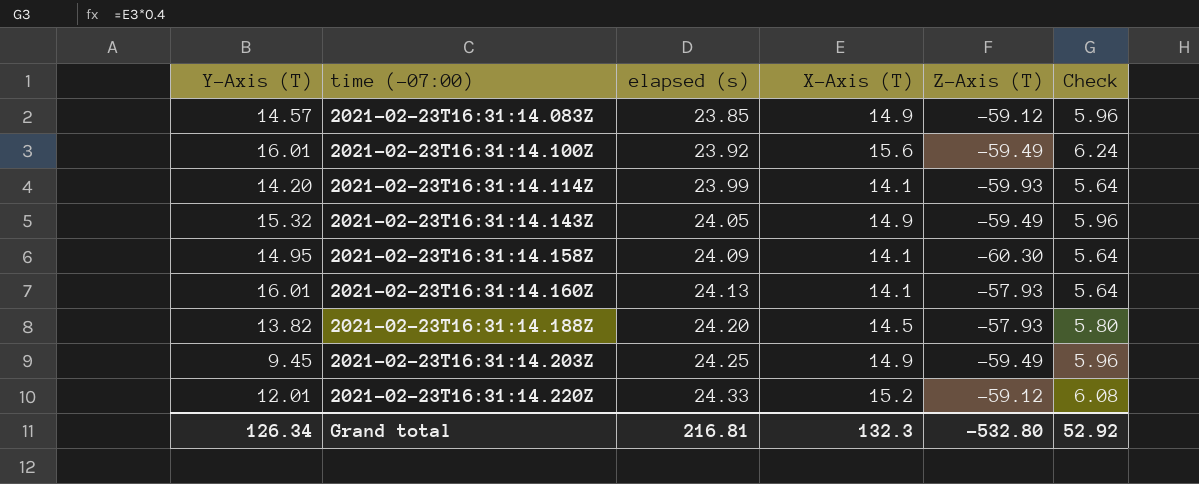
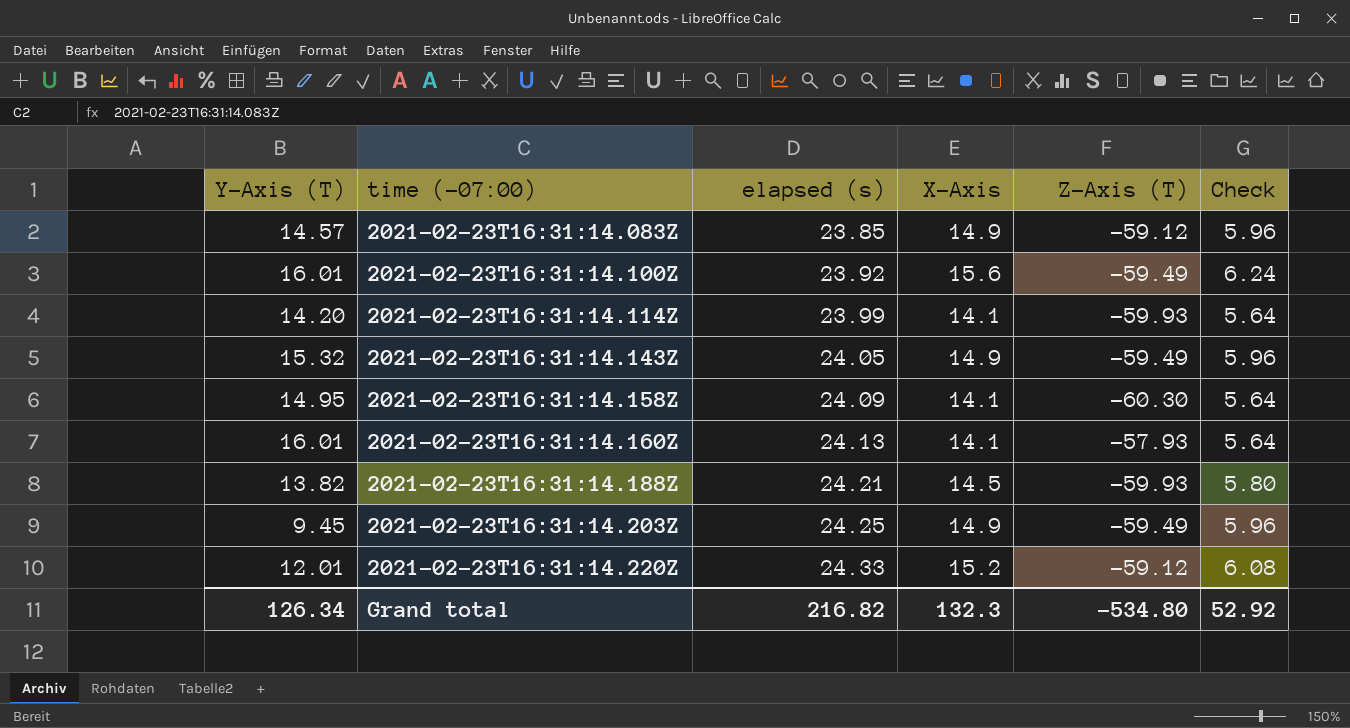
column name: X-Axis (T) -> X-Axis
2021-02-23T16:31:14.188Z | elapsed (s): 24.20 -> 24.21
2021-02-23T16:31:14.188Z | Z-Axis (T): -57.93 -> -59.93
Grand total | elapsed (s): 216.81 -> 216.82
Grand total | Z-Axis (T): -532.80 -> -534.80

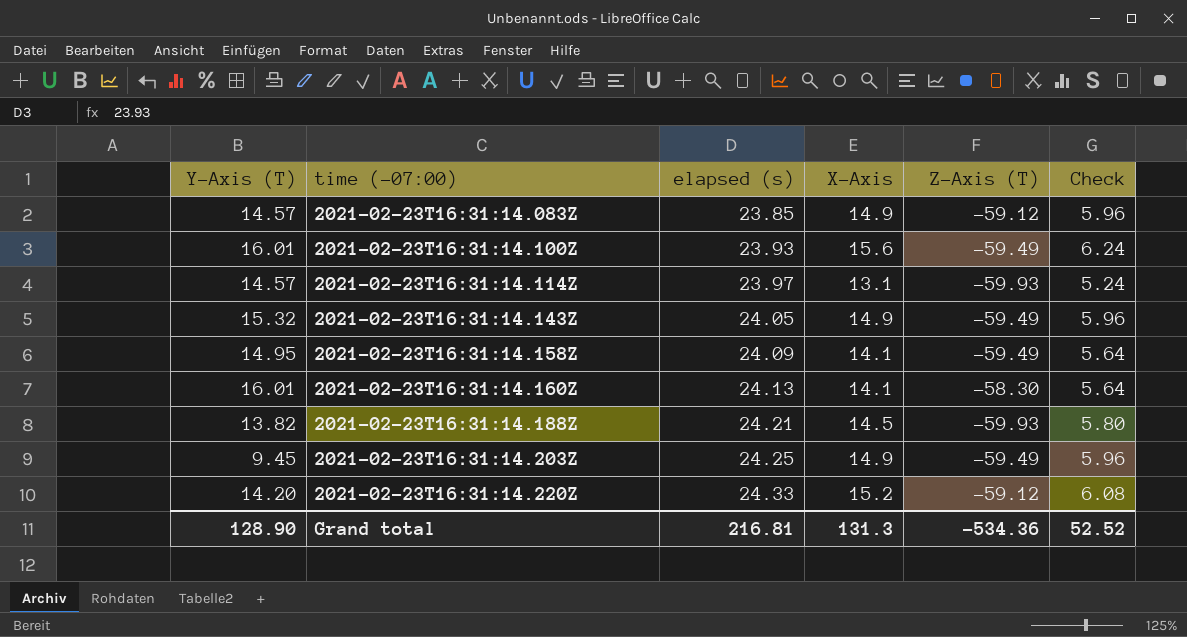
2021-02-23T16:31:14.100Z | elapsed (s): 23.92 -> 23.93
2021-02-23T16:31:14.114Z | Y-Axis (T): 14.20 -> 14.57
2021-02-23T16:31:14.114Z | elapsed (s): 23.99 -> 23.97
2021-02-23T16:31:14.114Z | X-Axis: 14.1 -> 13.1
2021-02-23T16:31:14.114Z | Check: 5.64 -> 5.24
2021-02-23T16:31:14.158Z | Z-Axis (T): -60.30 -> -59.49
2021-02-23T16:31:14.160Z | Z-Axis (T): -57.93 -> -58.30
2021-02-23T16:31:14.220Z | Y-Axis (T): 12.01 -> 14.20
Grand total | Y-Axis (T): 126.34 -> 128.90
Grand total | elapsed (s): 216.82 -> 216.81
Grand total | X-Axis: 132.3 -> 131.3
Grand total | Z-Axis (T): -534.80 -> -534.36
Grand total | Check: 52.92 -> 52.52

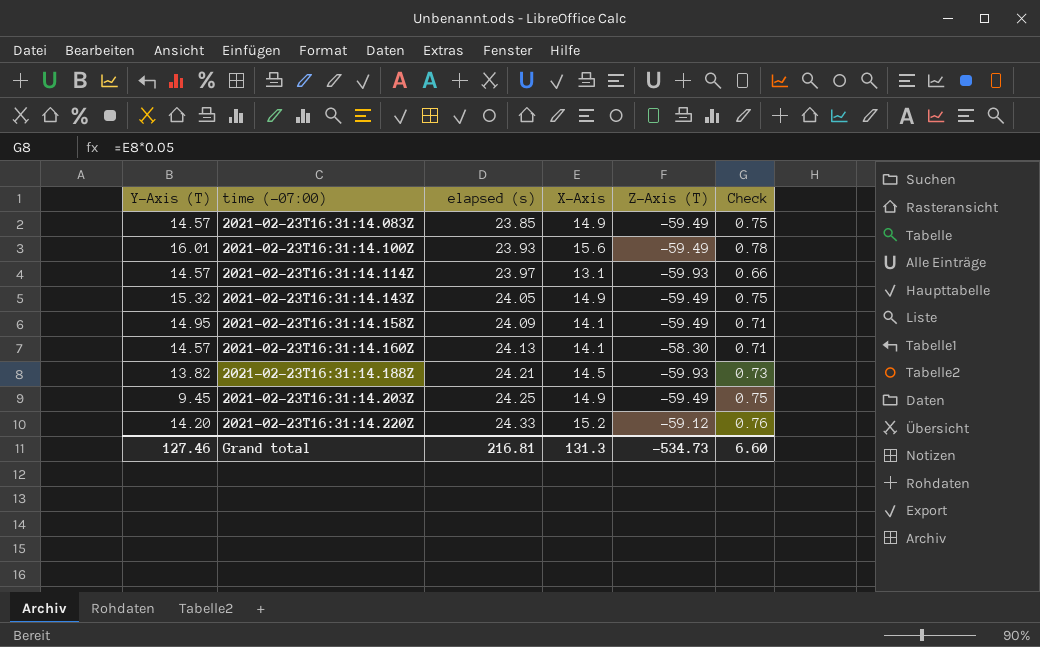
column Check | formula: [X-Axis] * 0.4 -> [X-Axis] * 0.05
2021-02-23T16:31:14.083Z | Z-Axis (T): -59.12 -> -59.49
2021-02-23T16:31:14.160Z | Y-Axis (T): 16.01 -> 14.57
Grand total | Y-Axis (T): 128.90 -> 127.46
Grand total | Z-Axis (T): -534.36 -> -534.73
Grand total | Check: 52.52 -> 6.60

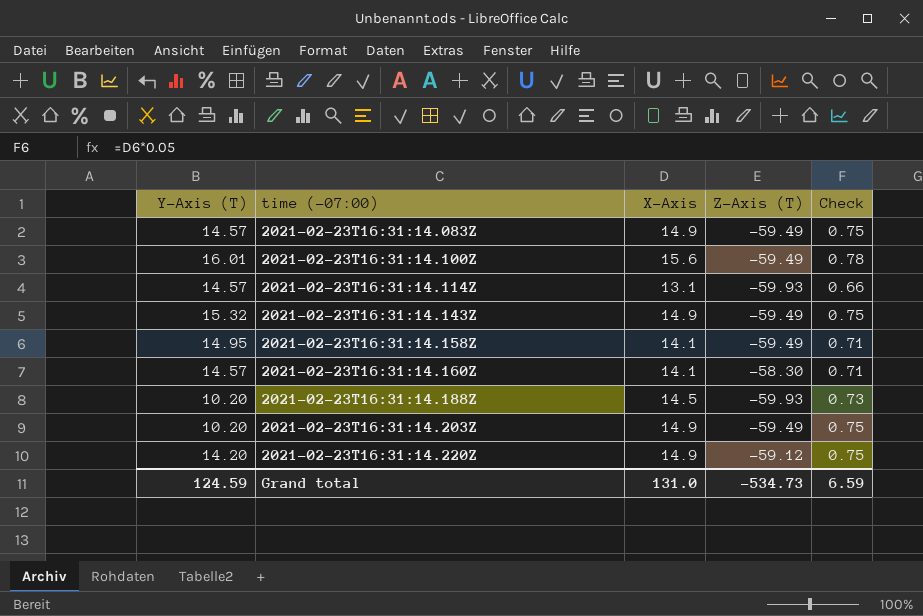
column elapsed (s) | position: 3 -> none
2021-02-23T16:31:14.188Z | Y-Axis (T): 13.82 -> 10.20
2021-02-23T16:31:14.203Z | Y-Axis (T): 9.45 -> 10.20
2021-02-23T16:31:14.220Z | X-Axis: 15.2 -> 14.9
2021-02-23T16:31:14.220Z | Check: 0.76 -> 0.75
Grand total | Y-Axis (T): 127.46 -> 124.59
Grand total | X-Axis: 131.3 -> 131.0
Grand total | Check: 6.60 -> 6.59

